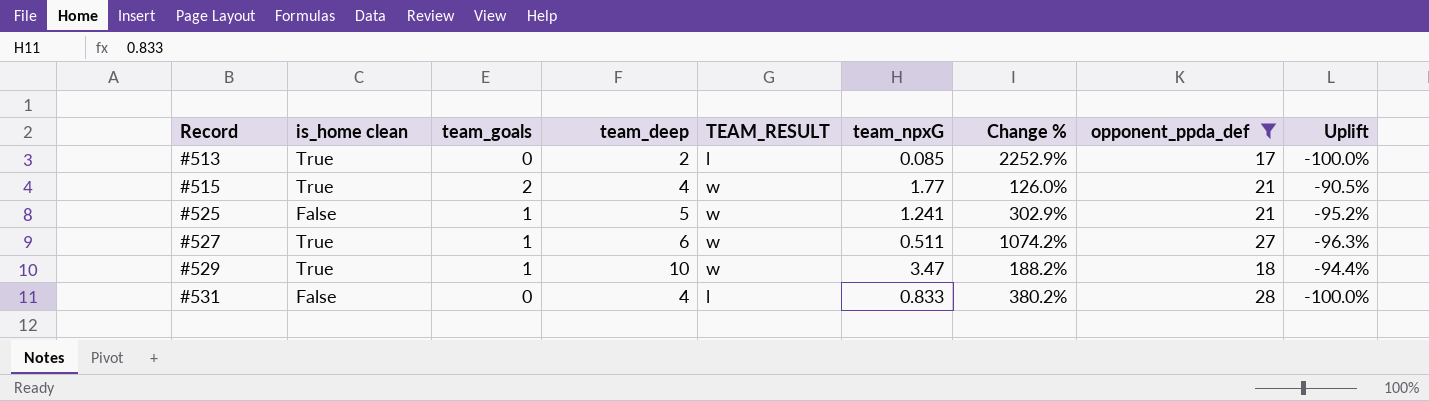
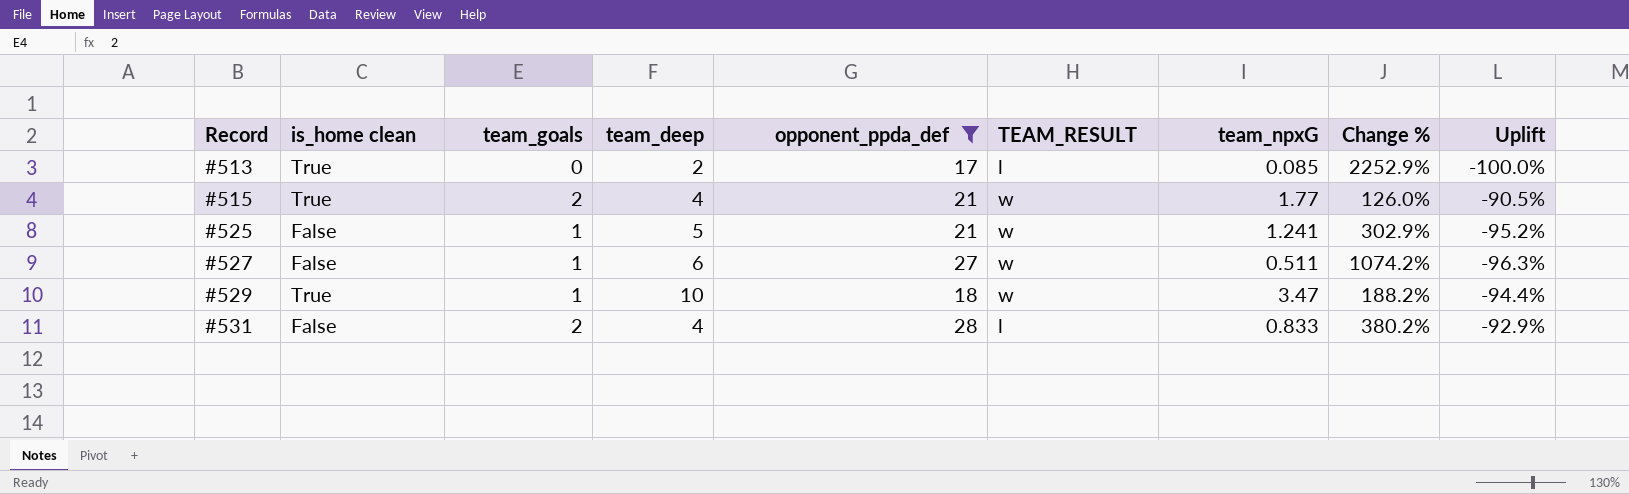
column opponent_ppda_def | position: 8 -> 5
#527 | is_home clean: True -> False
#531 | team_goals: 0 -> 2
#531 | Uplift: -100.0% -> -92.9%

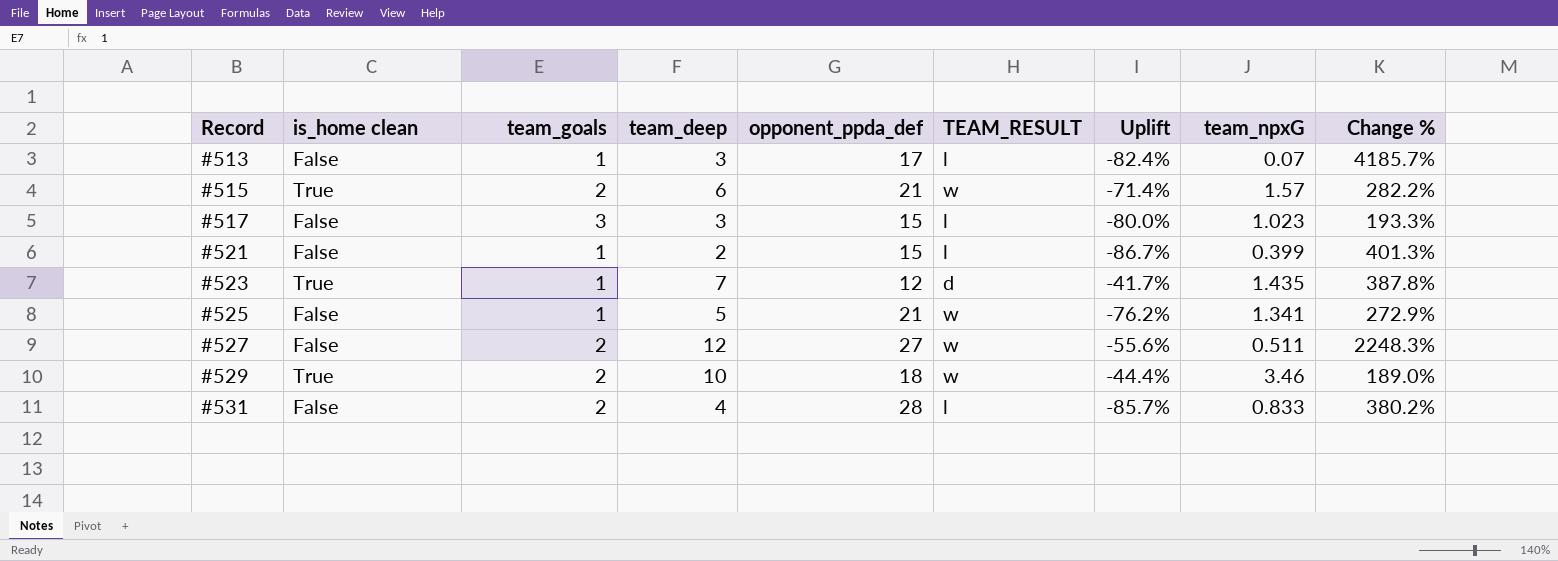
filter: opponent_ppda_def >= 17 -> none
column Uplift | formula: ([team_goals] - [opponent_ppda_def]) / [opponent_ppda_def] -> ([team_deep] - [opponent_ppda_def]) / [opponent_ppda_def]
column Uplift | position: 9 -> 7
#513 | is_home clean: True -> False
#513 | team_goals: 0 -> 1
#513 | team_deep: 2 -> 3
#513 | team_npxG: 0.085 -> 0.07
#513 | Change %: 2252.9% -> 4185.7%
#515 | team_deep: 4 -> 6
#515 | team_npxG: 1.77 -> 1.57
#515 | Change %: 126.0% -> 282.2%
#525 | team_npxG: 1.241 -> 1.341
#525 | Change %: 302.9% -> 272.9%
#527 | team_goals: 1 -> 2
#527 | team_deep: 6 -> 12
#527 | Change %: 1074.2% -> 2248.3%
#529 | team_goals: 1 -> 2
#529 | team_npxG: 3.47 -> 3.46
#529 | Change %: 188.2% -> 189.0%

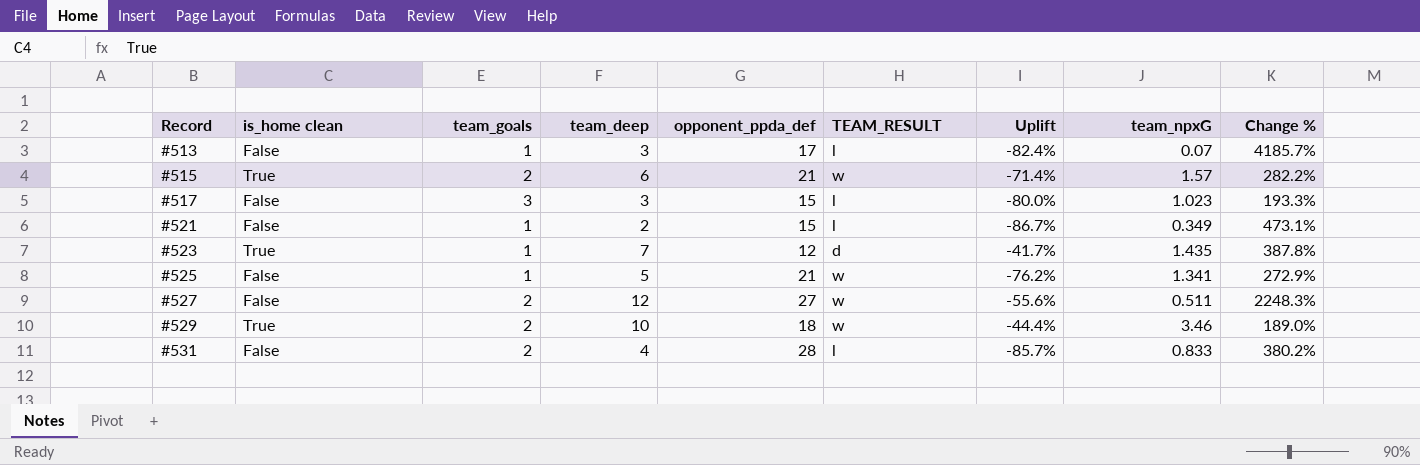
#521 | team_npxG: 0.399 -> 0.349
#521 | Change %: 401.3% -> 473.1%

